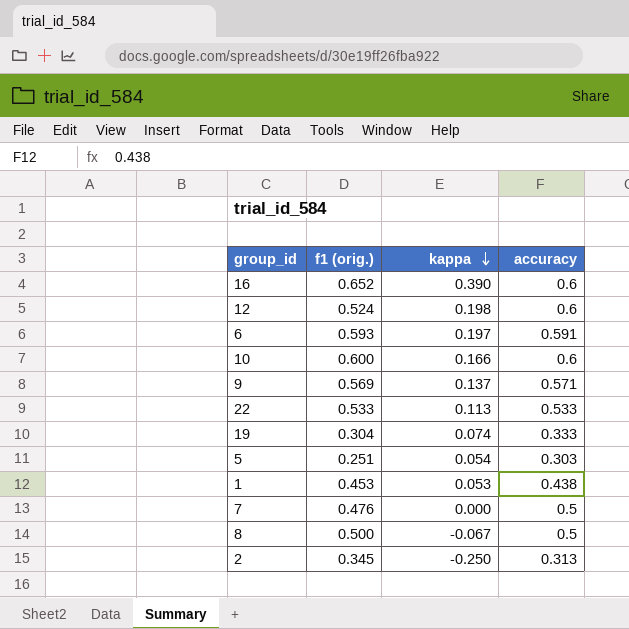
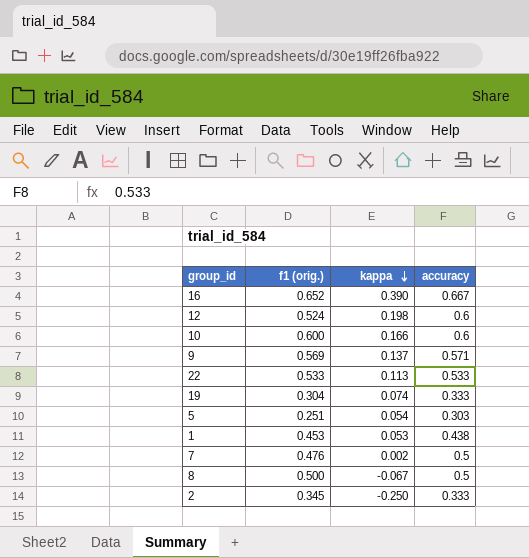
row 6: 0.593 | 0.197 | 0.591 -> none
16 | accuracy: 0.6 -> 0.667
7 | kappa: 0.000 -> 0.002
2 | accuracy: 0.313 -> 0.333

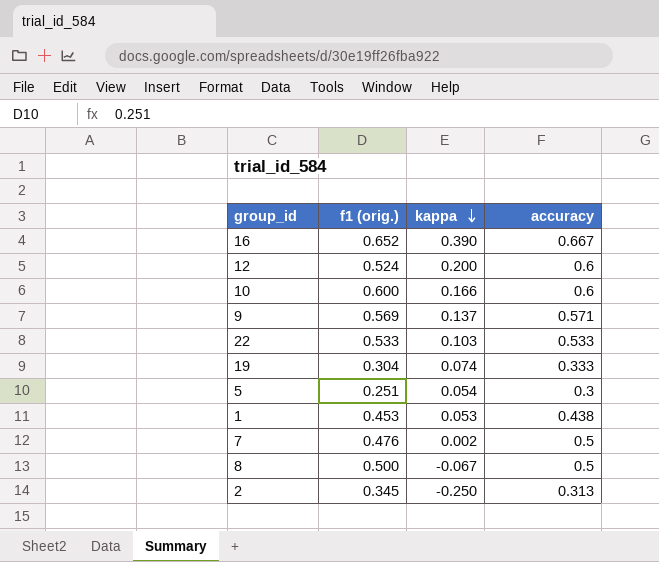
12 | kappa: 0.198 -> 0.200
22 | kappa: 0.113 -> 0.103
5 | accuracy: 0.303 -> 0.3
2 | accuracy: 0.333 -> 0.313

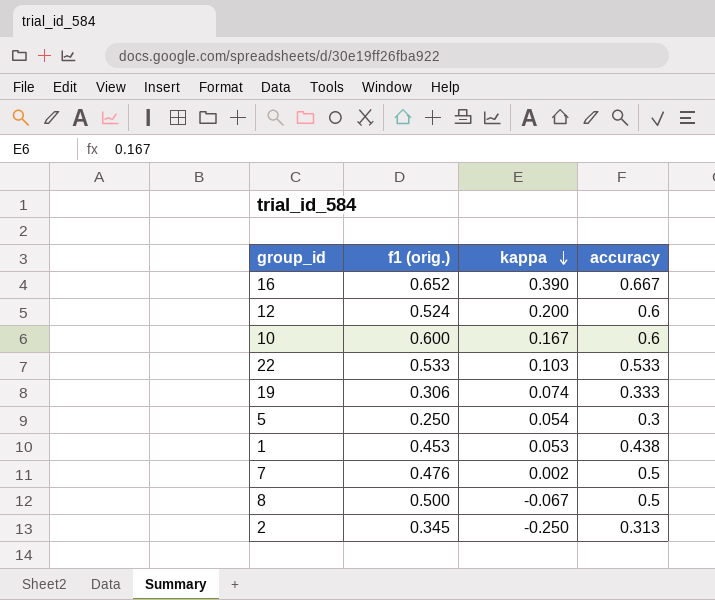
row 9: 0.569 | 0.137 | 0.571 -> none
10 | kappa: 0.166 -> 0.167
19 | f1 (orig.): 0.304 -> 0.306
5 | f1 (orig.): 0.251 -> 0.250

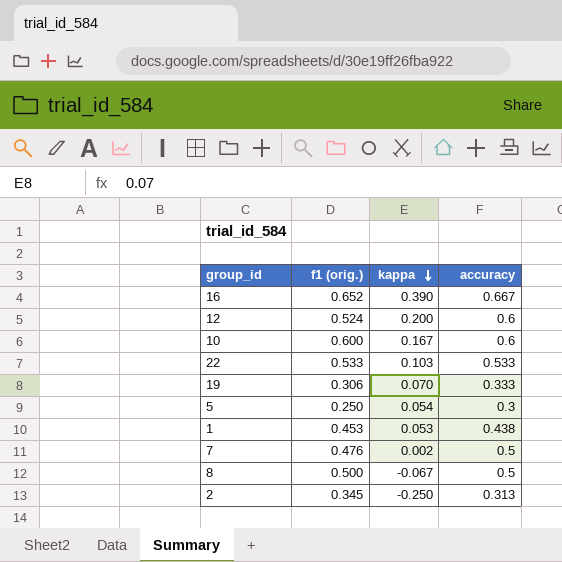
19 | kappa: 0.074 -> 0.070

